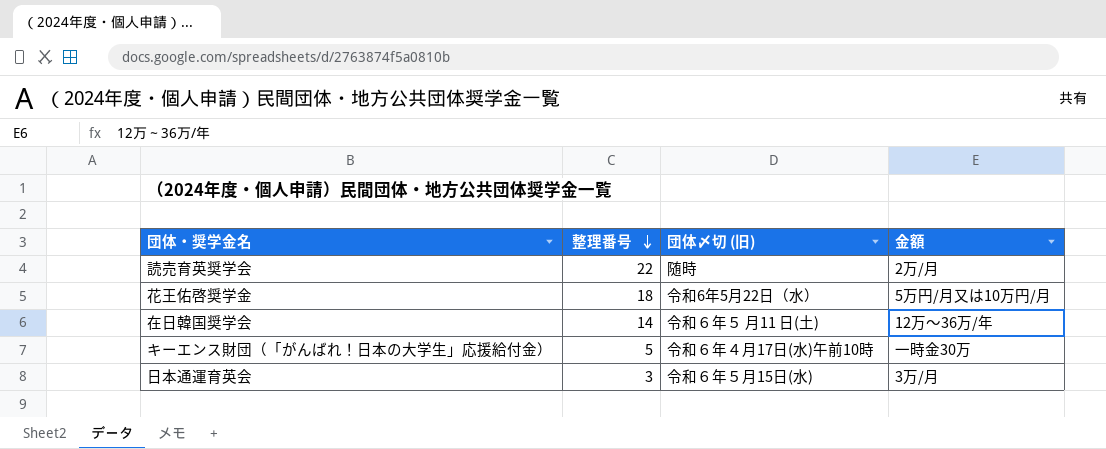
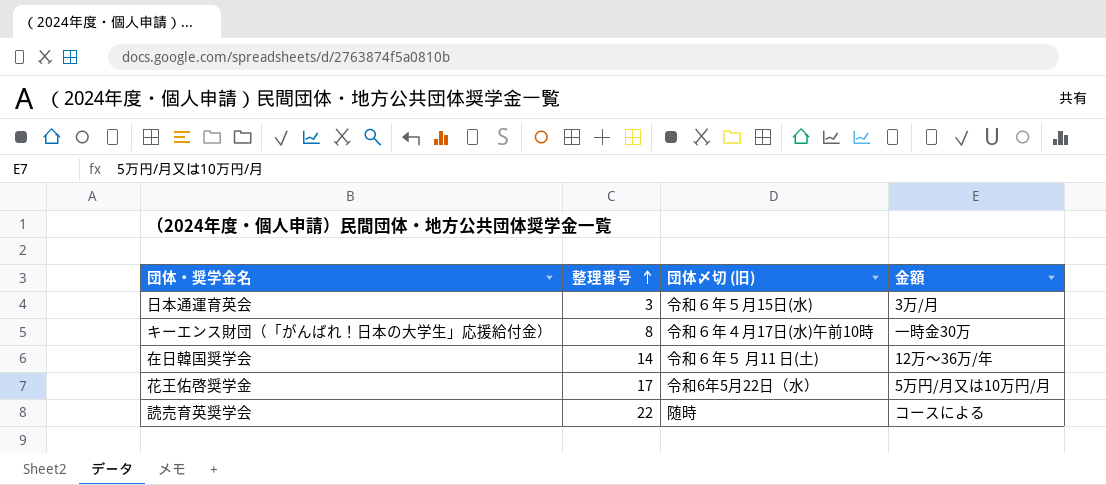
row order: 整理番号 descending -> 整理番号 ascending
キーエンス財団（「がんばれ！日本の大学生」応援給付金） | 整理番号: 5 -> 8
花王佑啓奨学金 | 整理番号: 18 -> 17
読売育英奨学会 | 金額: 2万/月 -> コースによる

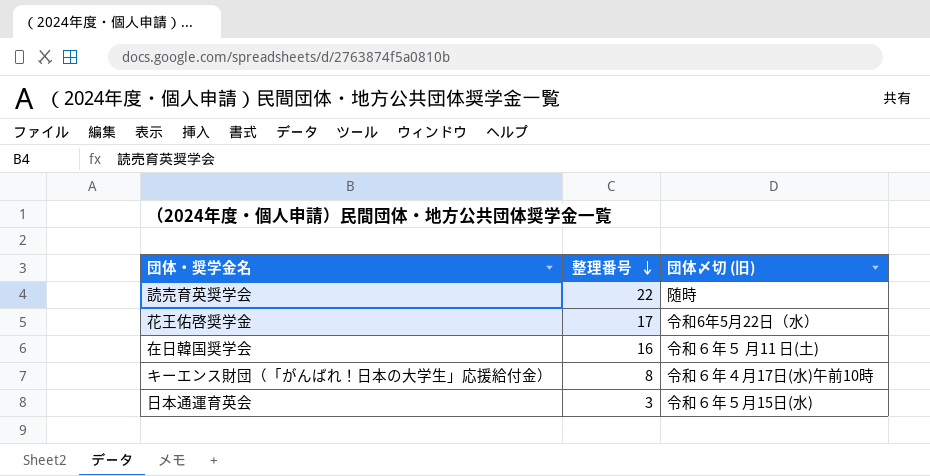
row order: 整理番号 ascending -> 整理番号 descending
column 金額 | position: 4 -> none
在日韓国奨学会 | 整理番号: 14 -> 16

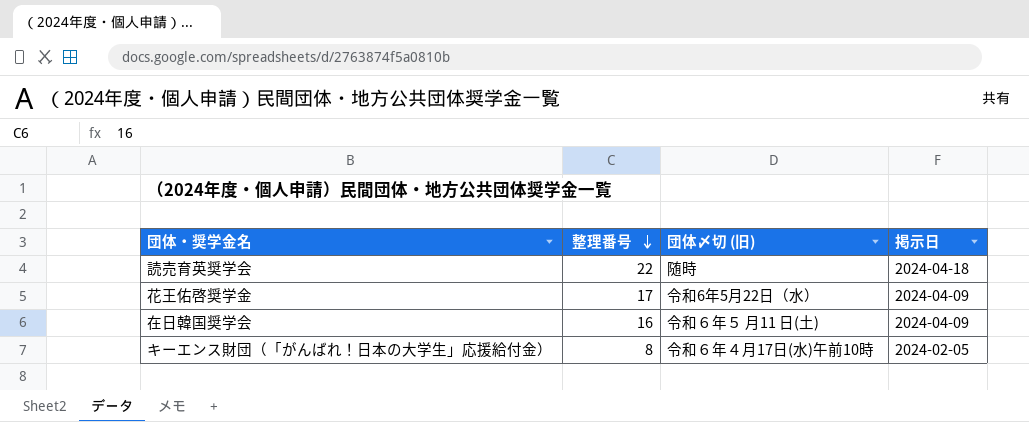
column 掲示日 | position: none -> 4
row 日本通運育英会: 3 | 令和６年５月15日(水) -> none

